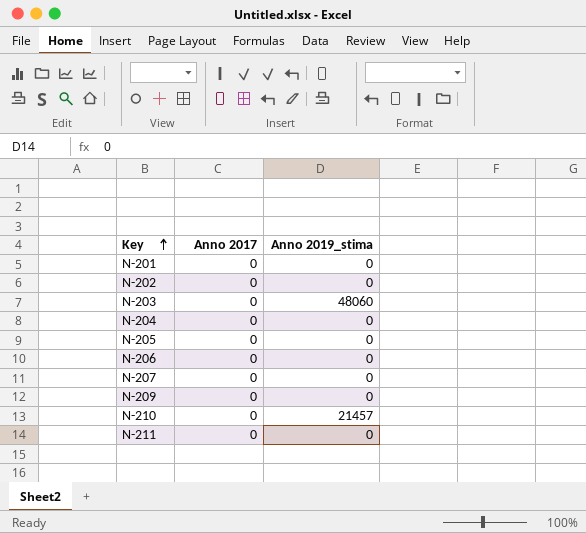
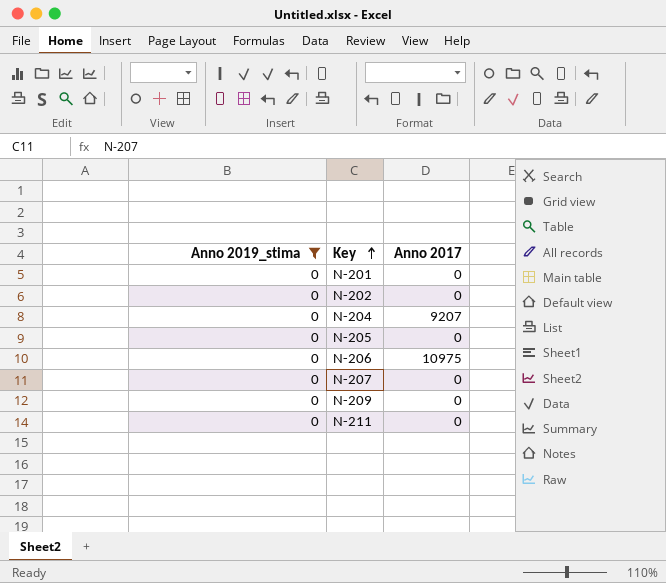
filter: none -> Anno 2019_stima = 0
column Anno 2019_stima | position: 3 -> 1
N-204 | Anno 2017: 0 -> 9207
N-206 | Anno 2017: 0 -> 10975

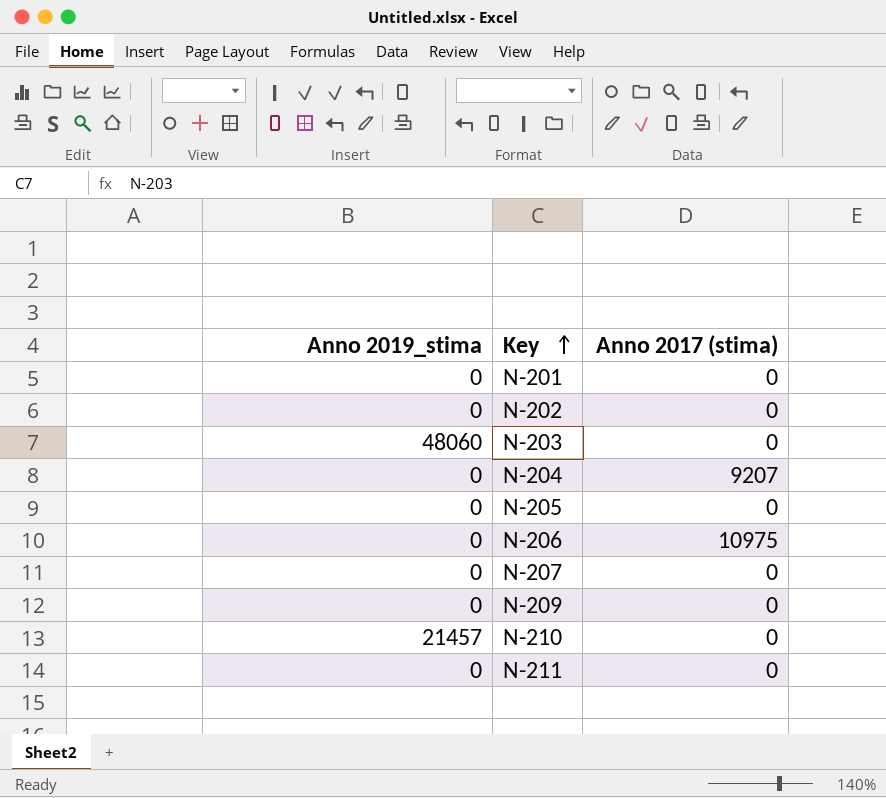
filter: Anno 2019_stima = 0 -> none
column name: Anno 2017 -> Anno 2017 (stima)

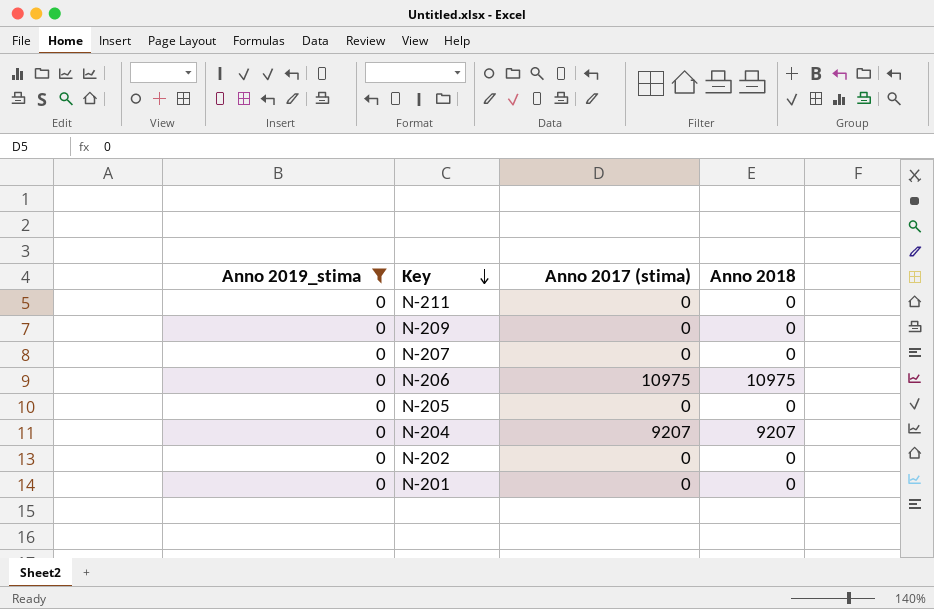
filter: none -> Anno 2019_stima = 0
row order: Key ascending -> Key descending
column Anno 2018 | position: none -> 4

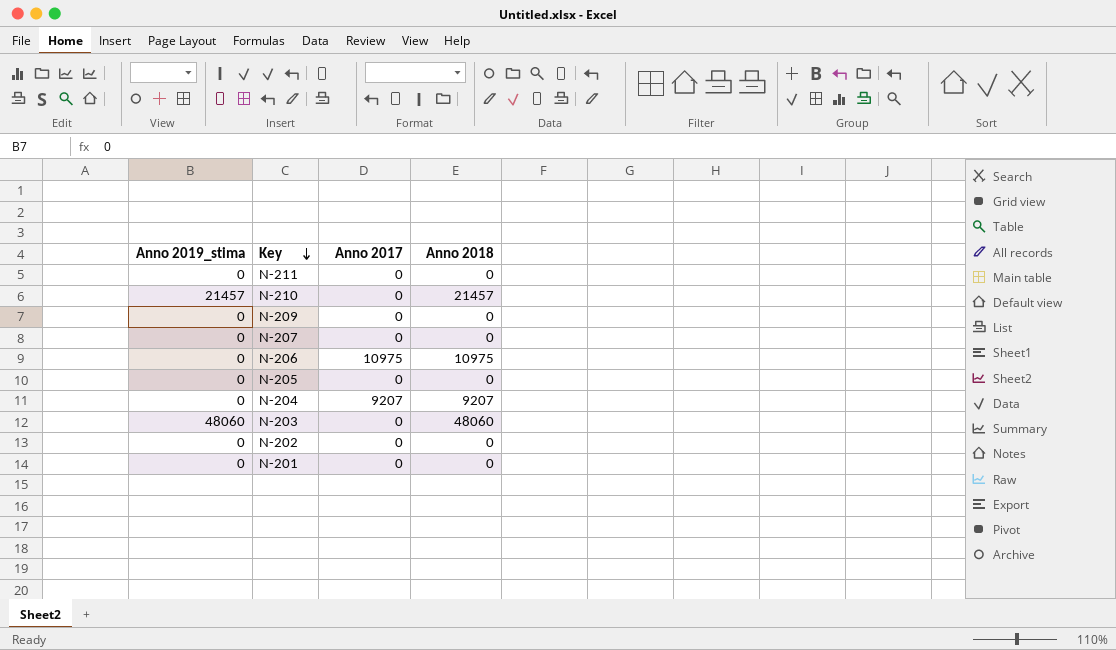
filter: Anno 2019_stima = 0 -> none
column name: Anno 2017 (stima) -> Anno 2017

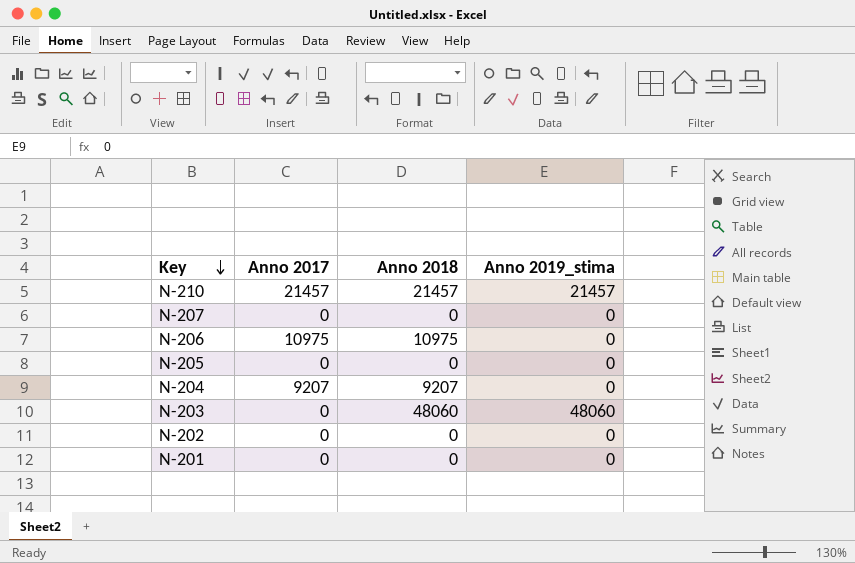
column Anno 2019_stima | position: 1 -> 4
row N-211: 0 | 0 | 0 -> none
row N-209: 0 | 0 | 0 -> none
N-210 | Anno 2017: 0 -> 21457

